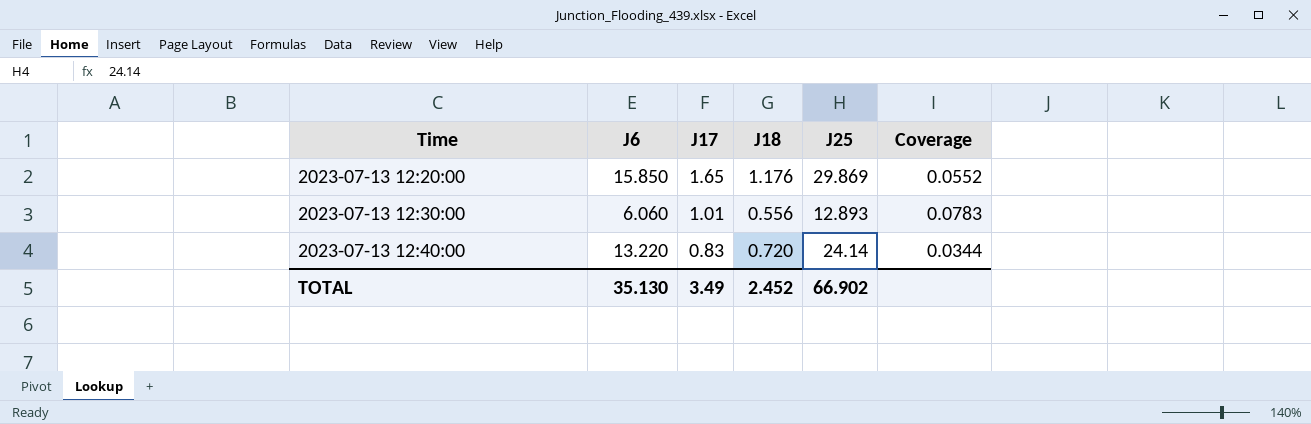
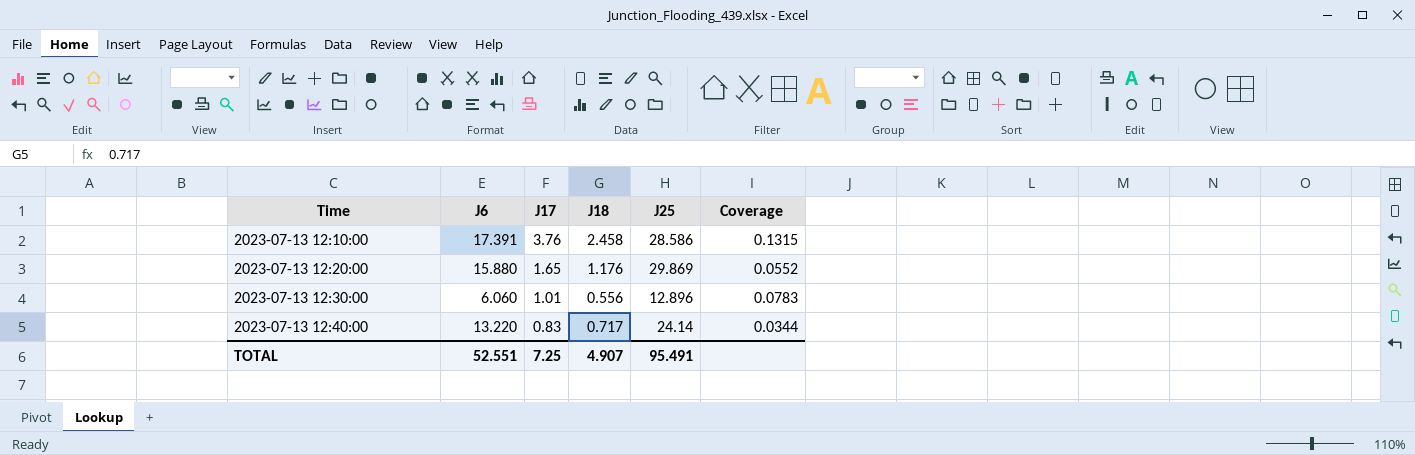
row 2023-07-13 12:10:00: none -> 17.391 | 3.76 | 2.458 | 28.586 | 0.1315
2023-07-13 12:20:00 | J6: 15.850 -> 15.880
2023-07-13 12:30:00 | J25: 12.893 -> 12.896
2023-07-13 12:40:00 | J18: 0.720 -> 0.717
TOTAL | J6: 35.130 -> 52.551
TOTAL | J17: 3.49 -> 7.25
TOTAL | J18: 2.452 -> 4.907
TOTAL | J25: 66.902 -> 95.491

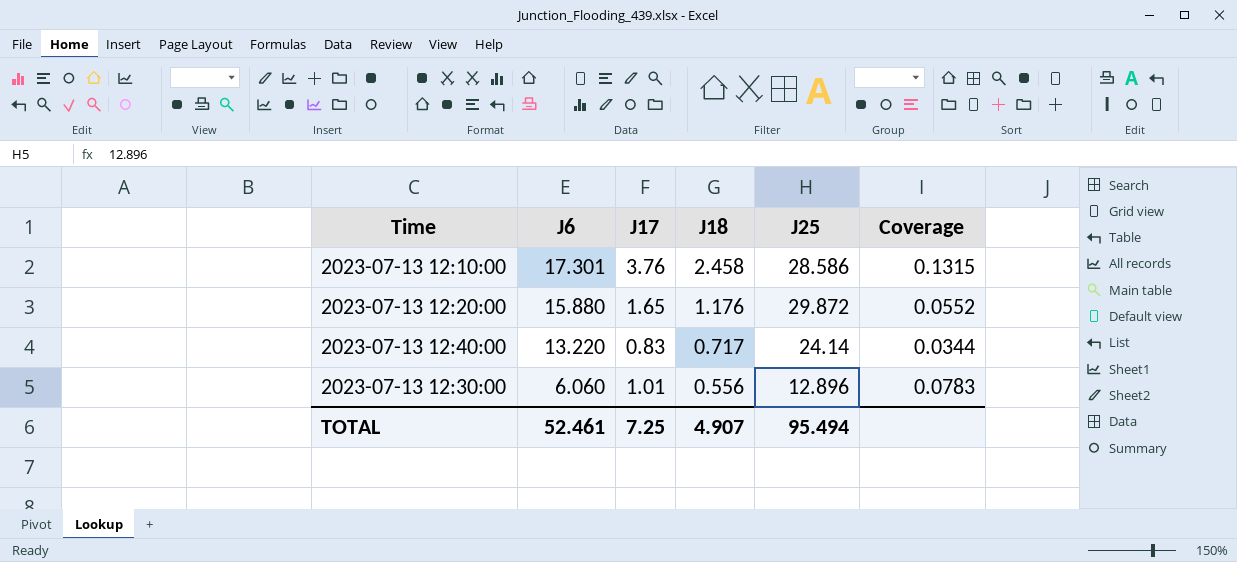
row order: Time ascending -> J6 descending
2023-07-13 12:10:00 | J6: 17.391 -> 17.301
2023-07-13 12:20:00 | J25: 29.869 -> 29.872
TOTAL | J6: 52.551 -> 52.461
TOTAL | J25: 95.491 -> 95.494

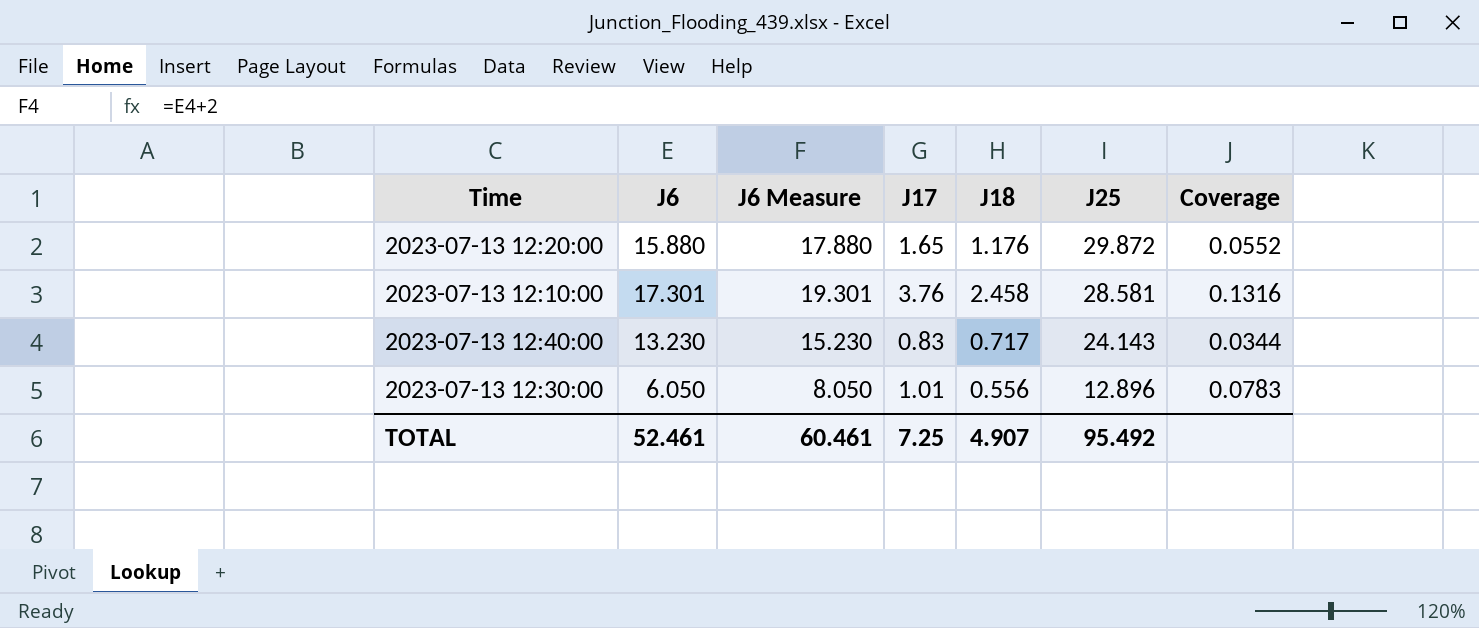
row order: J6 descending -> J25 descending
column J6 Measure | formula: none -> [J6] + 2
2023-07-13 12:10:00 | J25: 28.586 -> 28.581
2023-07-13 12:10:00 | Coverage: 0.1315 -> 0.1316
2023-07-13 12:40:00 | J6: 13.220 -> 13.230
2023-07-13 12:40:00 | J25: 24.14 -> 24.143
2023-07-13 12:30:00 | J6: 6.060 -> 6.050
TOTAL | J25: 95.494 -> 95.492

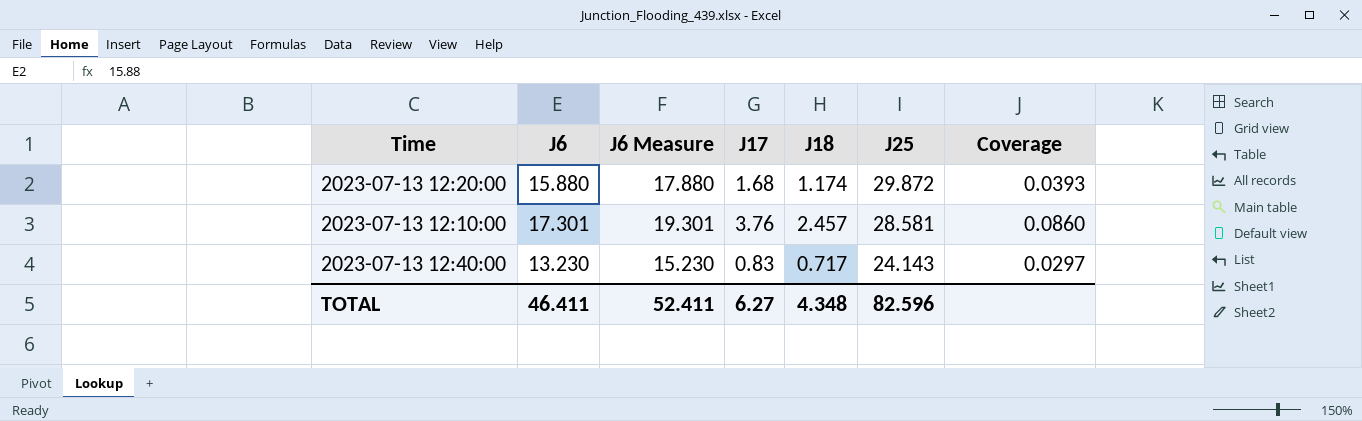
column Coverage | formula: [J17] / [J25] -> [J18] / [J25]
row 2023-07-13 12:30:00: 6.050 | 8.050 | 1.01 | 0.556 | 12.896 | 0.0783 -> none
2023-07-13 12:20:00 | J17: 1.65 -> 1.68
2023-07-13 12:20:00 | J18: 1.176 -> 1.174
2023-07-13 12:10:00 | J18: 2.458 -> 2.457
TOTAL | J6: 52.461 -> 46.411
TOTAL | J6 Measure: 60.461 -> 52.411
TOTAL | J17: 7.25 -> 6.27
TOTAL | J18: 4.907 -> 4.348
TOTAL | J25: 95.492 -> 82.596

